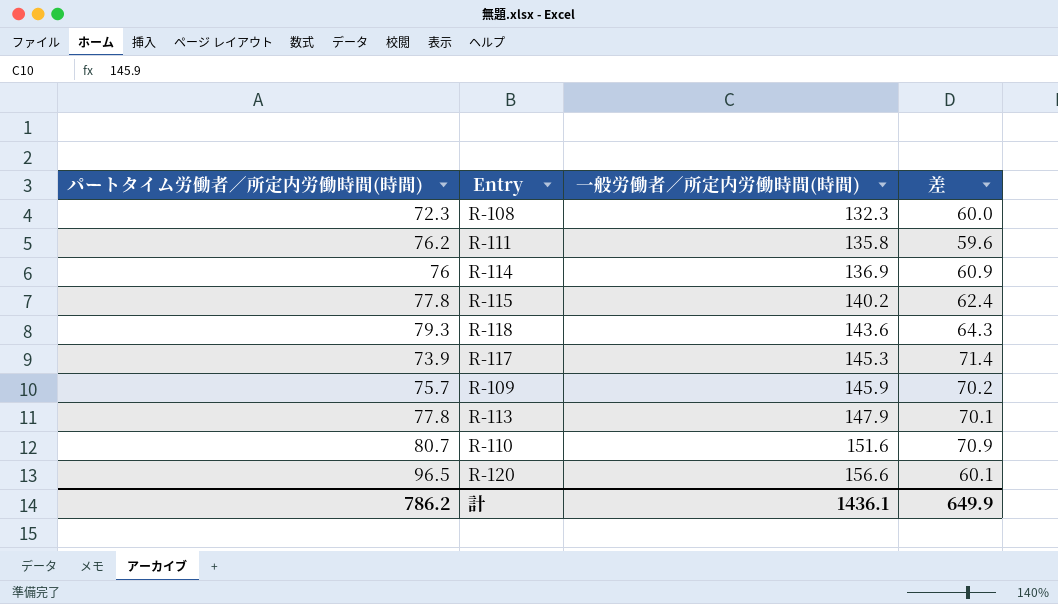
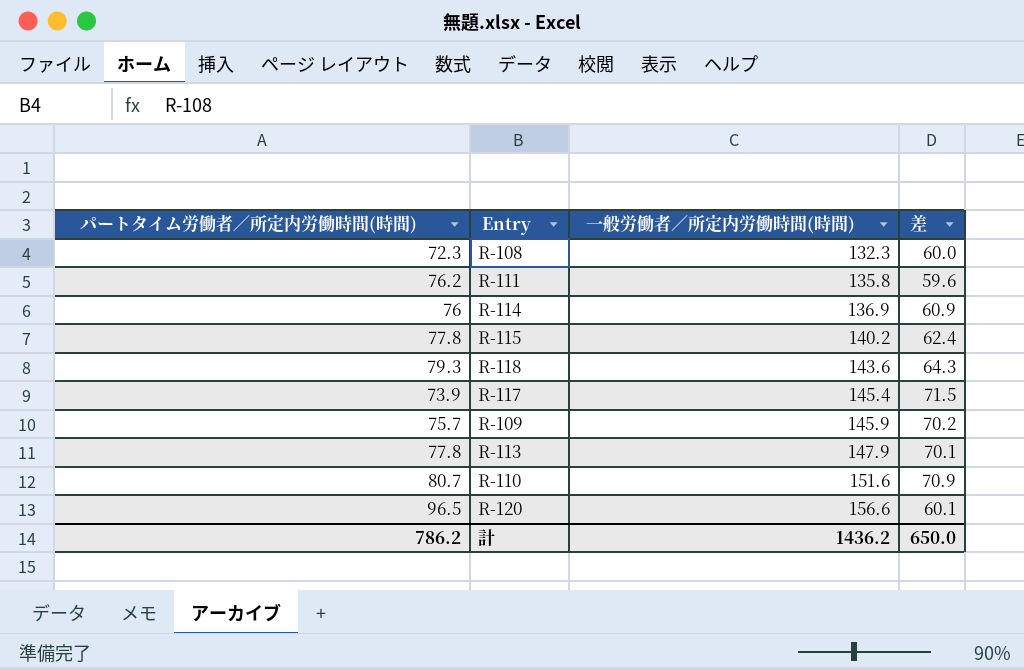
R-117 | 一般労働者／所定内労働時間(時間): 145.3 -> 145.4
R-117 | 差: 71.4 -> 71.5
計 | 一般労働者／所定内労働時間(時間): 1436.1 -> 1436.2
計 | 差: 649.9 -> 650.0

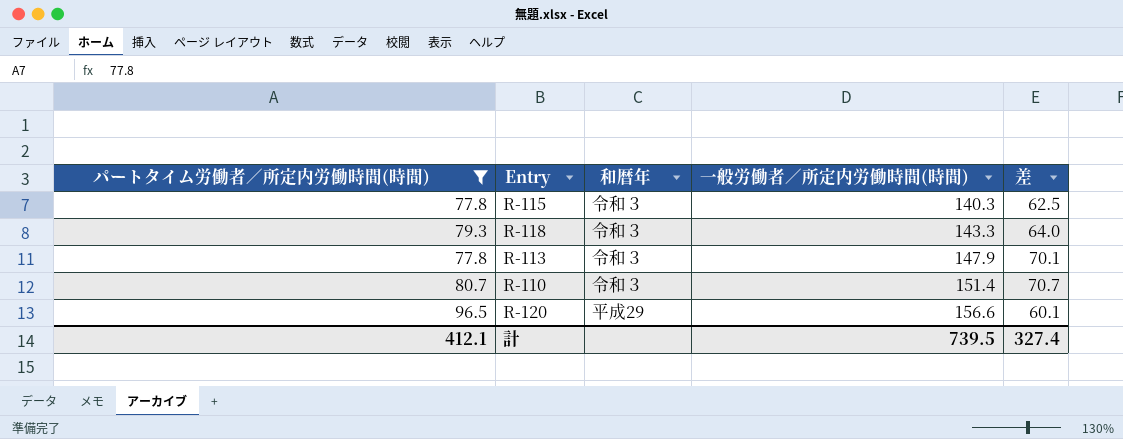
filter: none -> パートタイム労働者／所定内労働時間(時間) >= 77.8
column 和暦年 | position: none -> 3
R-115 | 一般労働者／所定内労働時間(時間): 140.2 -> 140.3
R-115 | 差: 62.4 -> 62.5
R-118 | 一般労働者／所定内労働時間(時間): 143.6 -> 143.3
R-118 | 差: 64.3 -> 64.0
R-110 | 一般労働者／所定内労働時間(時間): 151.6 -> 151.4
R-110 | 差: 70.9 -> 70.7
計 | パートタイム労働者／所定内労働時間(時間): 786.2 -> 412.1
計 | 一般労働者／所定内労働時間(時間): 1436.2 -> 739.5
計 | 差: 650.0 -> 327.4

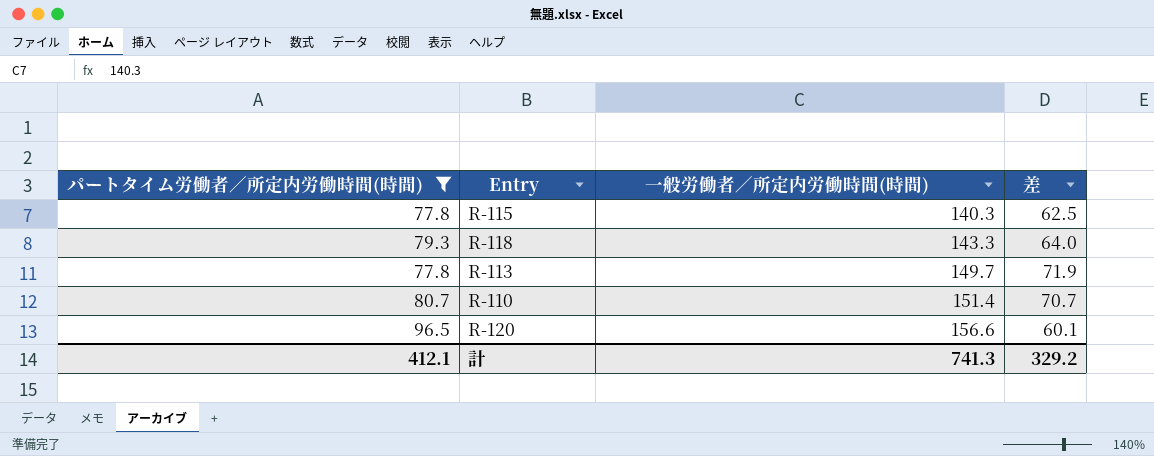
column 和暦年 | position: 3 -> none
R-113 | 一般労働者／所定内労働時間(時間): 147.9 -> 149.7
R-113 | 差: 70.1 -> 71.9
計 | 一般労働者／所定内労働時間(時間): 739.5 -> 741.3
計 | 差: 327.4 -> 329.2

